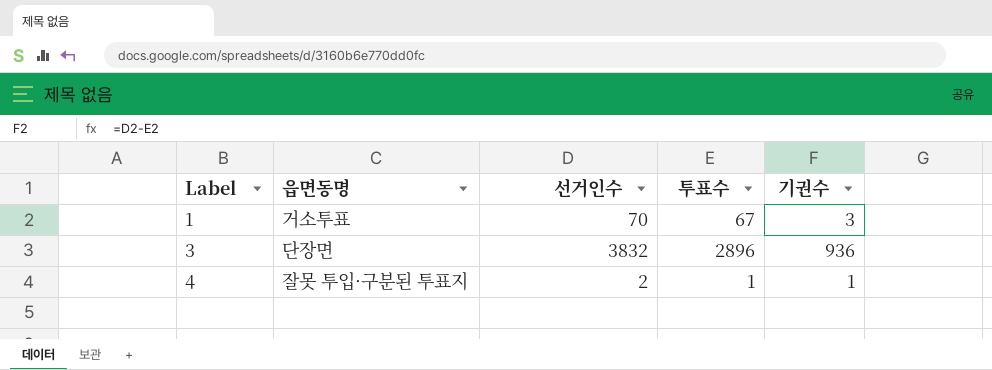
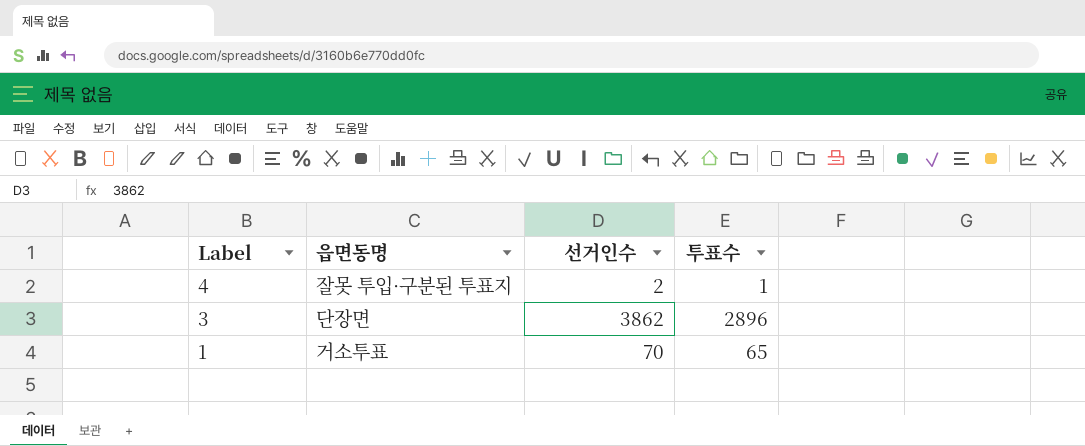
row order: Label ascending -> Label descending
column 기권수 | formula: [선거인수] - [투표수] -> none
3 | 선거인수: 3832 -> 3862
1 | 투표수: 67 -> 65

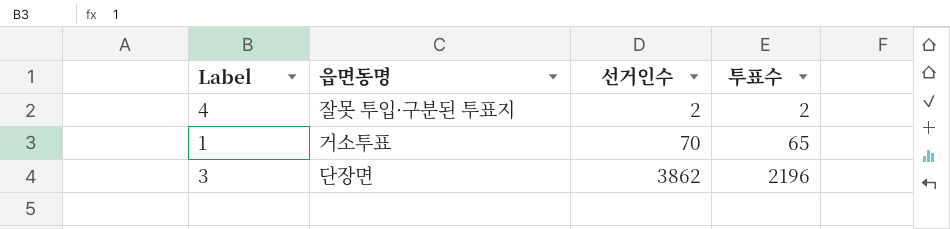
row order: Label descending -> 선거인수 ascending
4 | 투표수: 1 -> 2
3 | 투표수: 2896 -> 2196

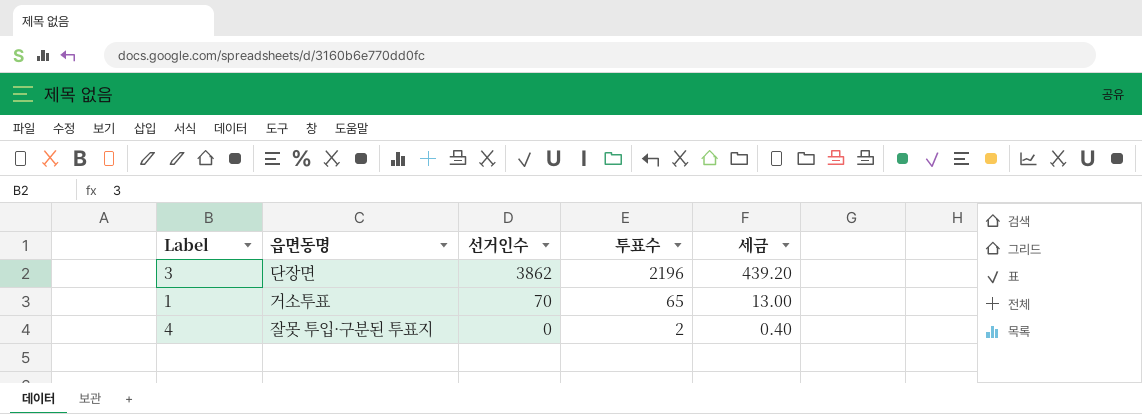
row order: 선거인수 ascending -> 선거인수 descending
column 세금 | formula: none -> [투표수] * 0.2
4 | 선거인수: 2 -> 0

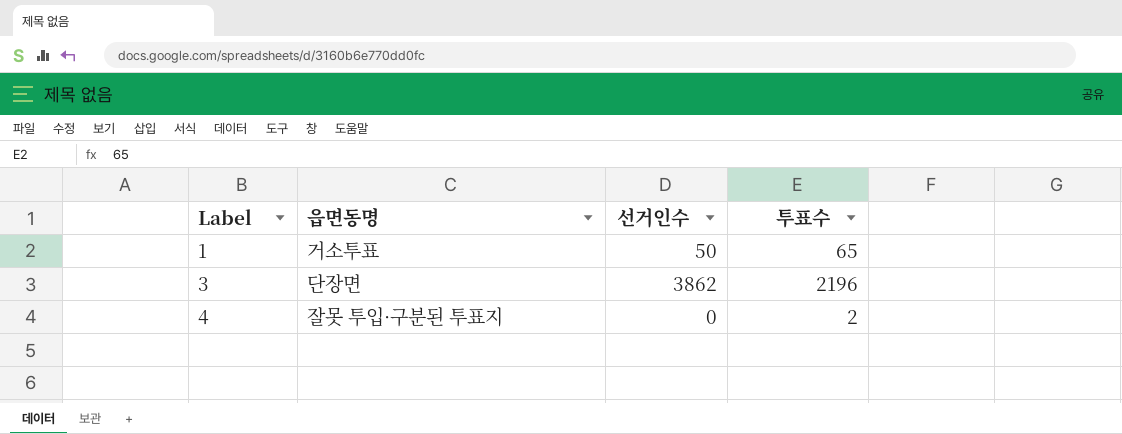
row order: 선거인수 descending -> Label ascending
column 세금 | formula: [투표수] * 0.2 -> none
1 | 선거인수: 70 -> 50

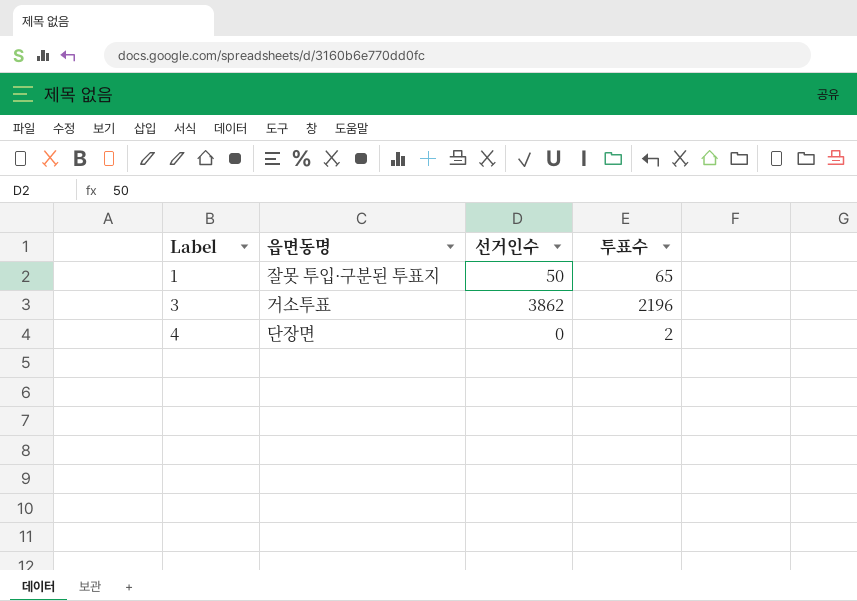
1 | 읍면동명: 거소투표 -> 잘못 투입·구분된 투표지
3 | 읍면동명: 단장면 -> 거소투표
4 | 읍면동명: 잘못 투입·구분된 투표지 -> 단장면

